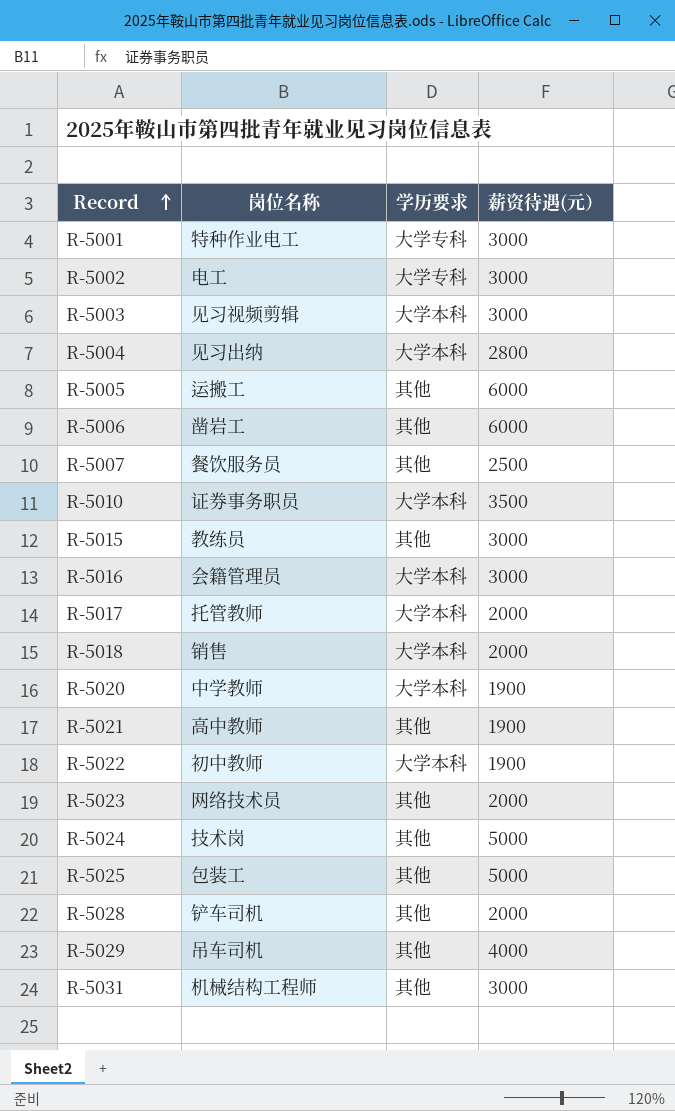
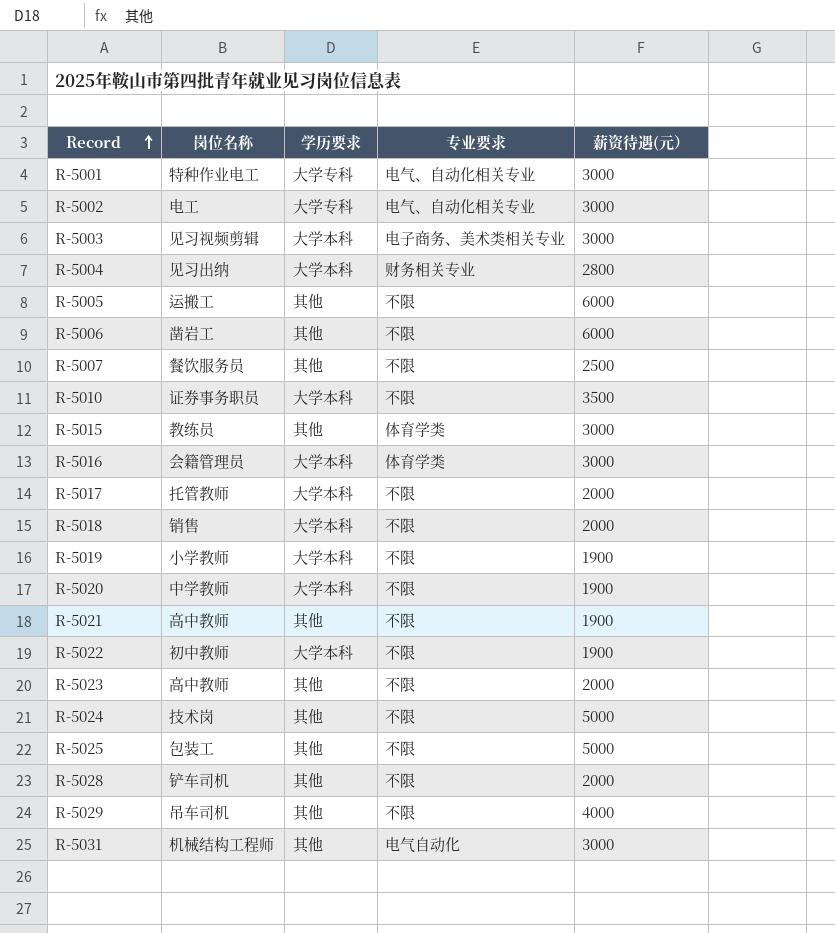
column 专业要求 | position: none -> 4
row R-5019: none -> 小学教师 | 大学本科 | 不限 | 1900
R-5023 | 岗位名称: 网络技术员 -> 高中教师

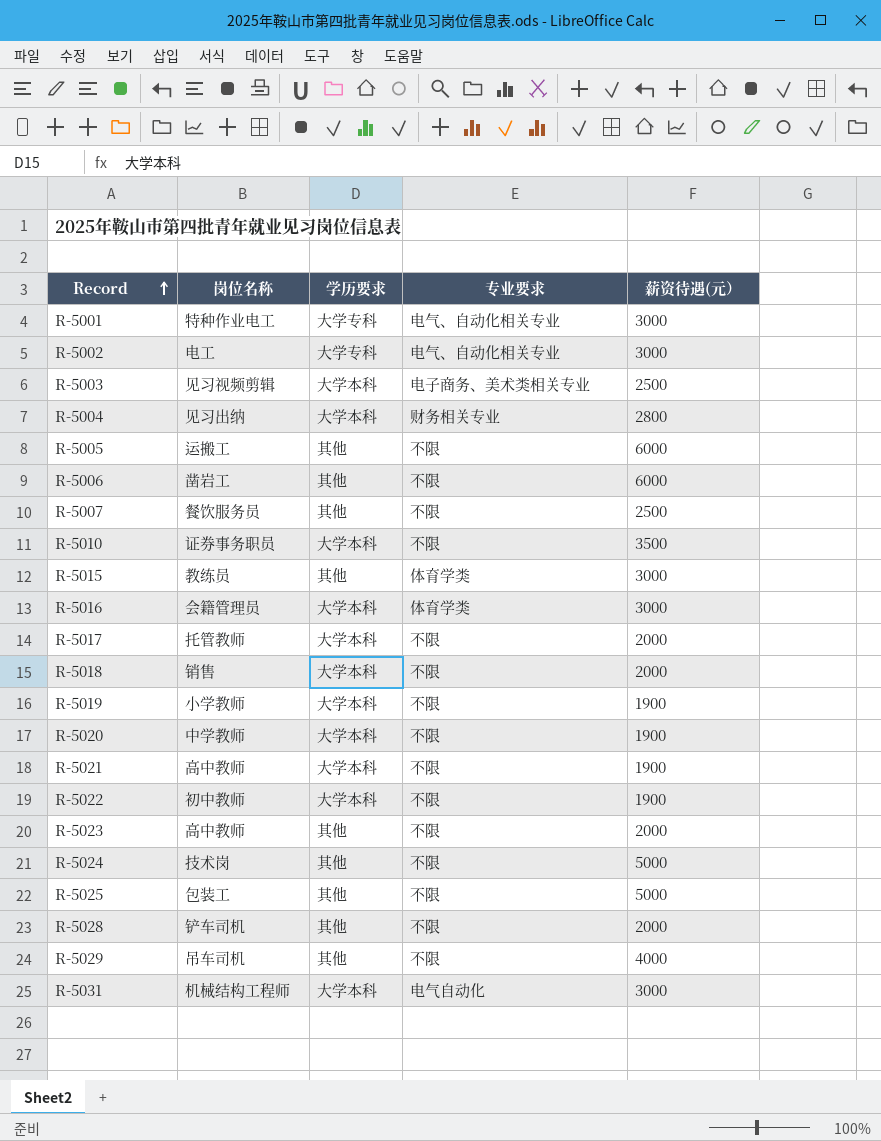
R-5003 | 薪资待遇(元）: 3000 -> 2500
R-5021 | 学历要求: 其他 -> 大学本科
R-5031 | 学历要求: 其他 -> 大学本科

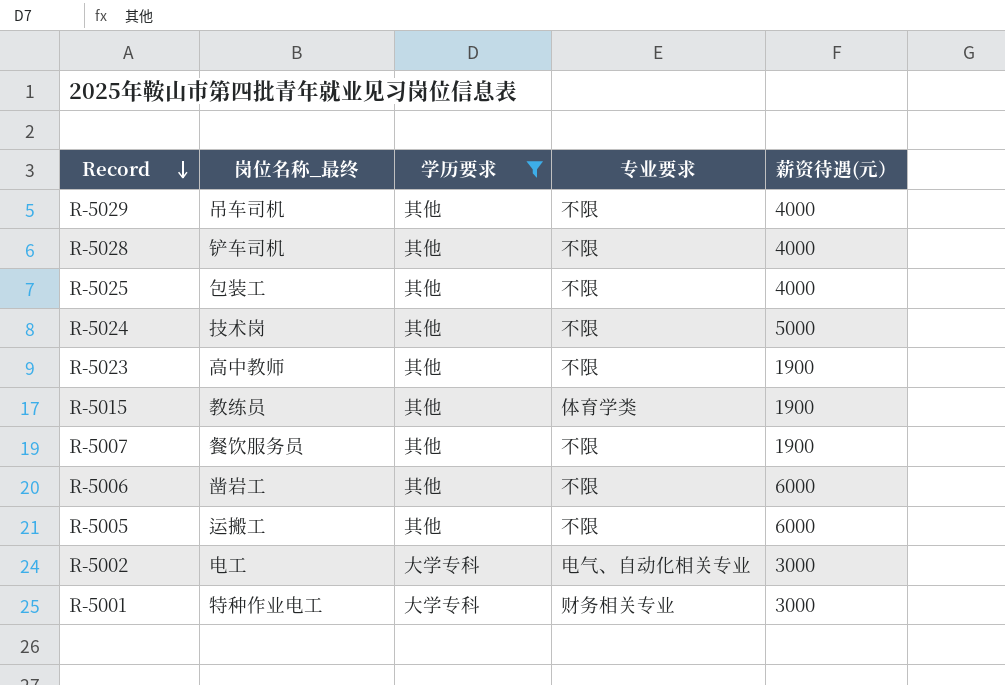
filter: none -> 学历要求 != 大学本科
row order: Record ascending -> Record descending
column name: 岗位名称 -> 岗位名称_最终
R-5028 | 薪资待遇(元）: 2000 -> 4000
R-5025 | 薪资待遇(元）: 5000 -> 4000
R-5023 | 薪资待遇(元）: 2000 -> 1900
R-5015 | 薪资待遇(元）: 3000 -> 1900
R-5007 | 薪资待遇(元）: 2500 -> 1900
R-5001 | 专业要求: 电气、自动化相关专业 -> 财务相关专业

